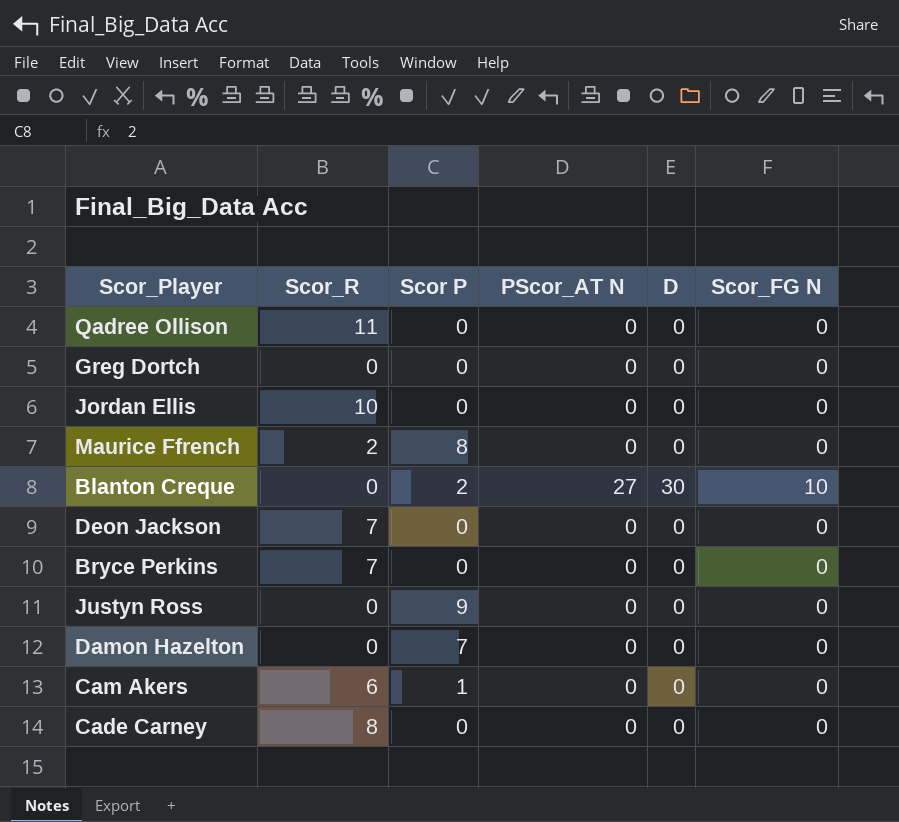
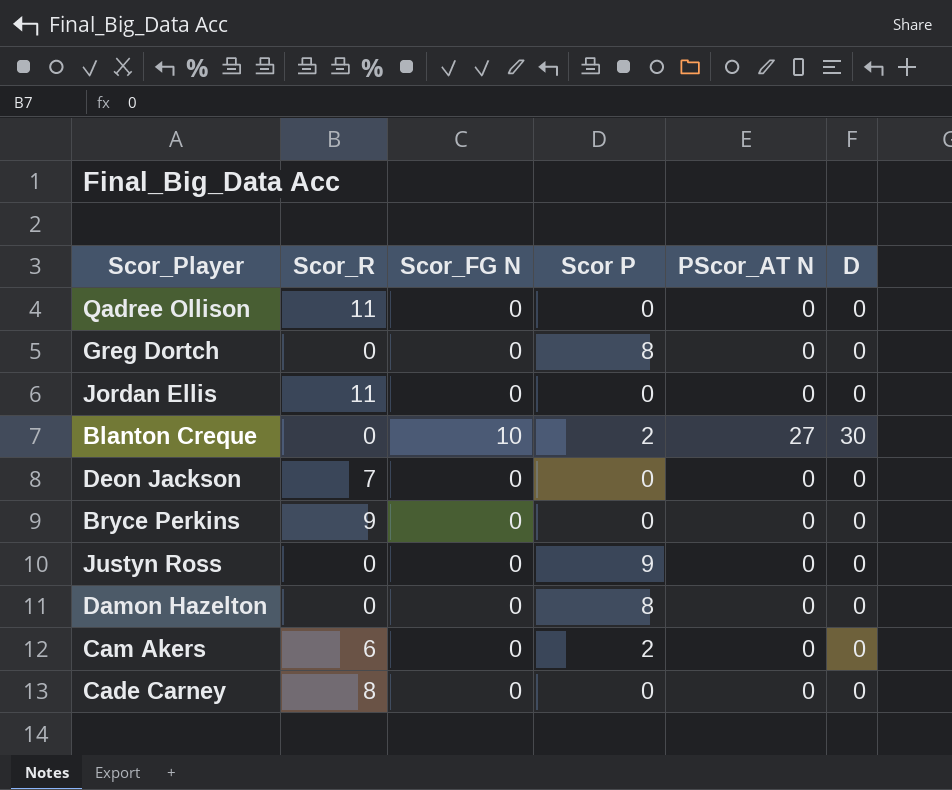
column Scor_FG N | position: 6 -> 3
row Maurice Ffrench: 2 | 8 | 0 | 0 | 0 -> none
Greg Dortch | Scor P: 0 -> 8
Jordan Ellis | Scor_R: 10 -> 11
Bryce Perkins | Scor_R: 7 -> 9
Damon Hazelton | Scor P: 7 -> 8
Cam Akers | Scor P: 1 -> 2

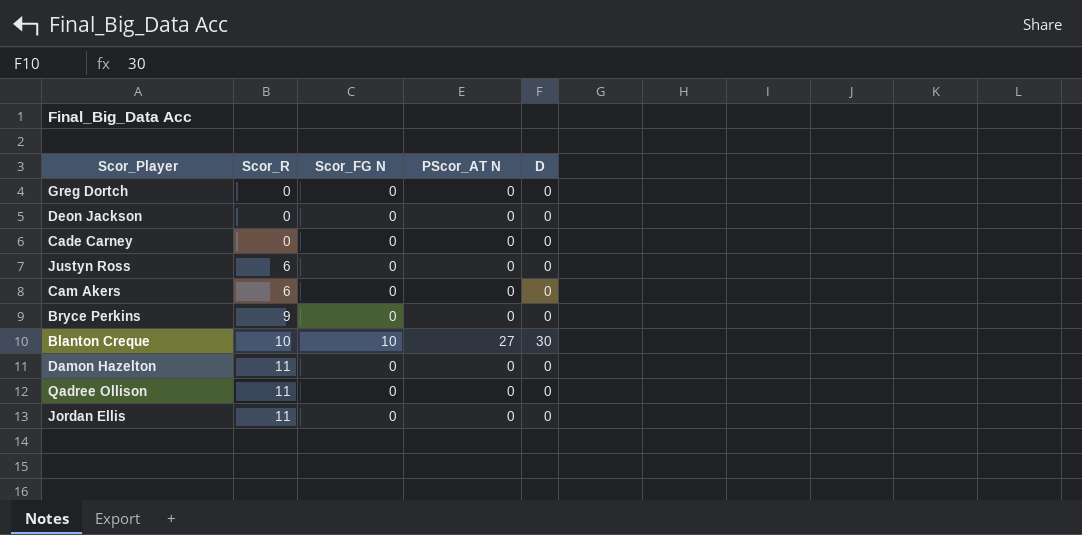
row order: none -> Scor_R ascending
column Scor P | position: 4 -> none
Deon Jackson | Scor_R: 7 -> 0
Cade Carney | Scor_R: 8 -> 0
Justyn Ross | Scor_R: 0 -> 6
Blanton Creque | Scor_R: 0 -> 10
Damon Hazelton | Scor_R: 0 -> 11

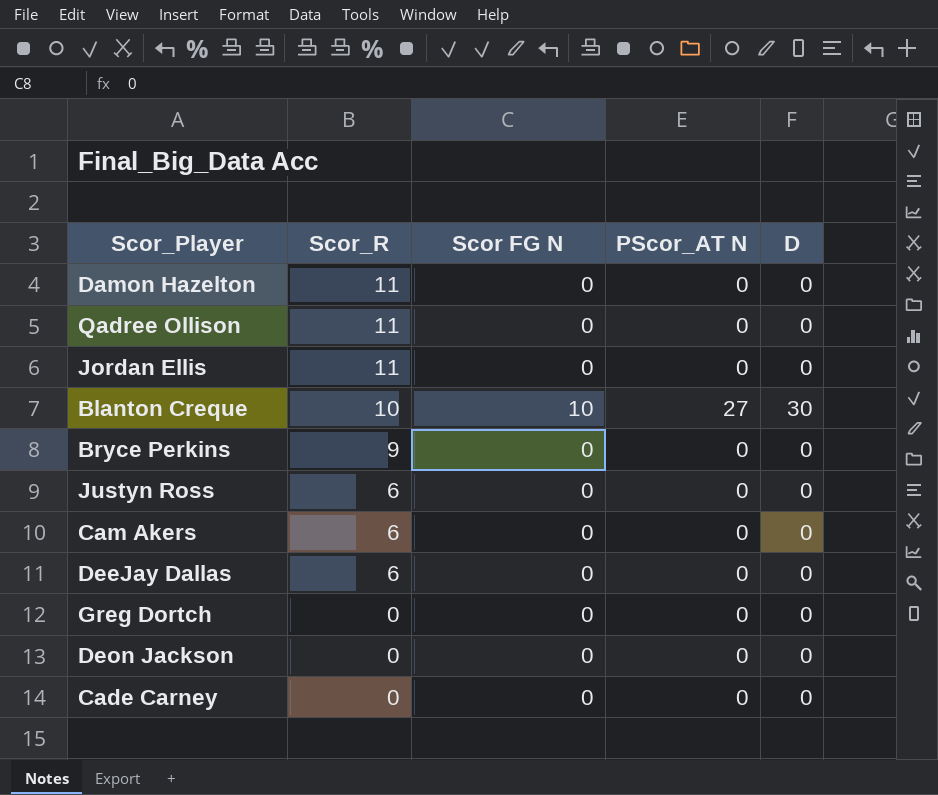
row order: Scor_R ascending -> Scor_R descending
column name: Scor_FG N -> Scor FG N
row DeeJay Dallas: none -> 6 | 0 | 0 | 0

